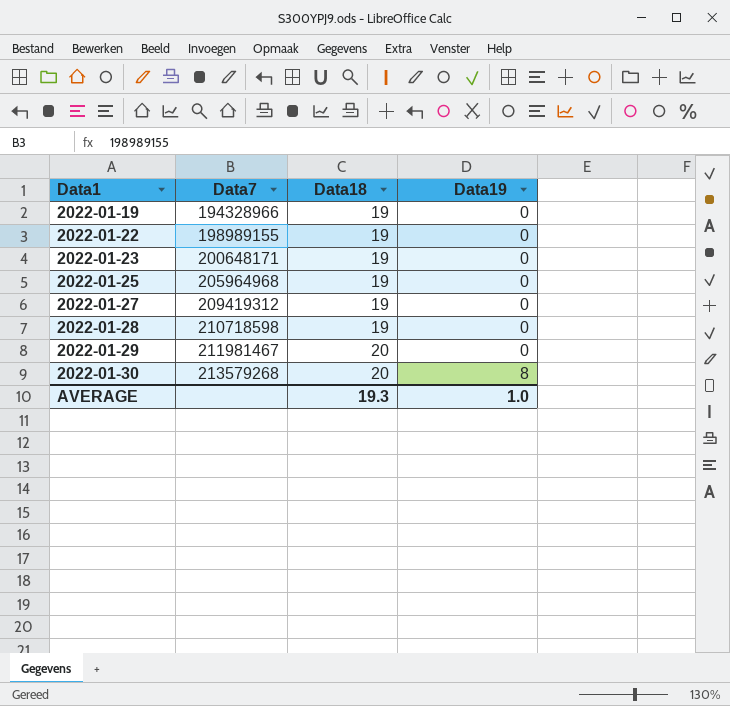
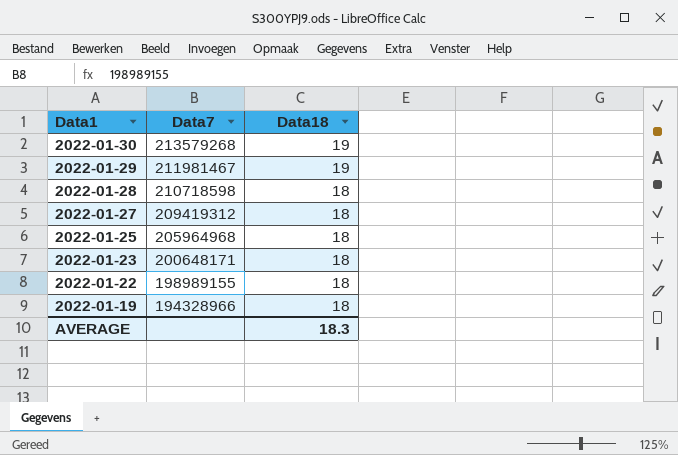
row order: Data1 ascending -> Data1 descending
column Data19 | position: 4 -> none
2022-01-30 | Data18: 20 -> 19
2022-01-29 | Data18: 20 -> 19
2022-01-28 | Data18: 19 -> 18
2022-01-27 | Data18: 19 -> 18
2022-01-25 | Data18: 19 -> 18
2022-01-23 | Data18: 19 -> 18
2022-01-22 | Data18: 19 -> 18
2022-01-19 | Data18: 19 -> 18
AVERAGE | Data18: 19.3 -> 18.3

